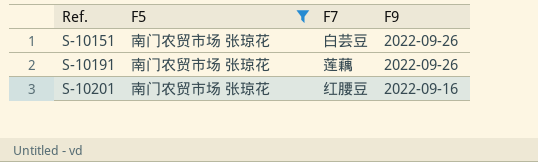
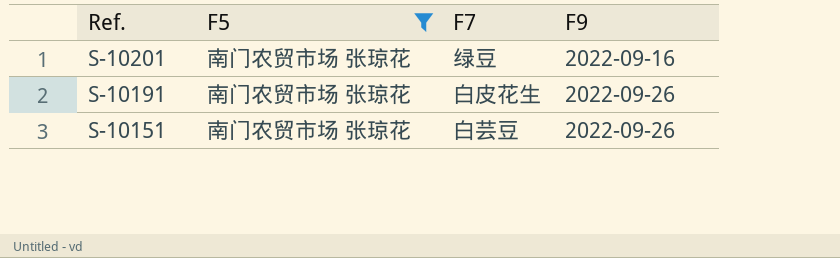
row order: Ref. ascending -> Ref. descending
S-10201 | F7: 红腰豆 -> 绿豆
S-10191 | F7: 莲藕 -> 白皮花生

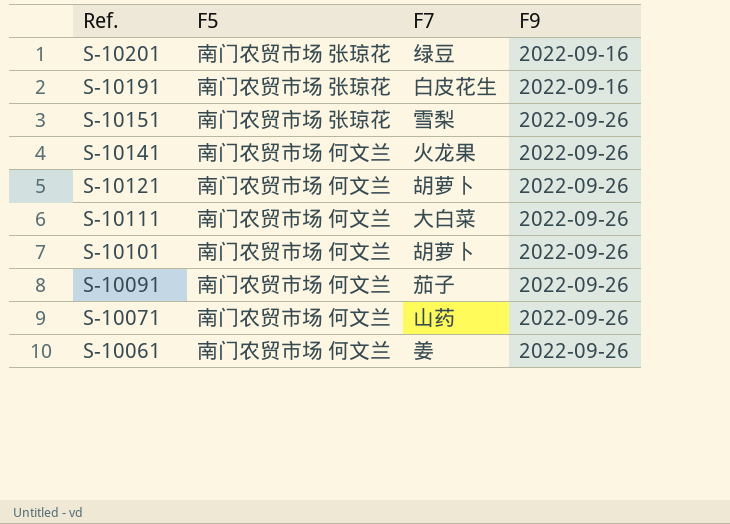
filter: F5 = 南门农贸市场 张琼花 -> none
S-10191 | F9: 2022-09-26 -> 2022-09-16
S-10151 | F7: 白芸豆 -> 雪梨

